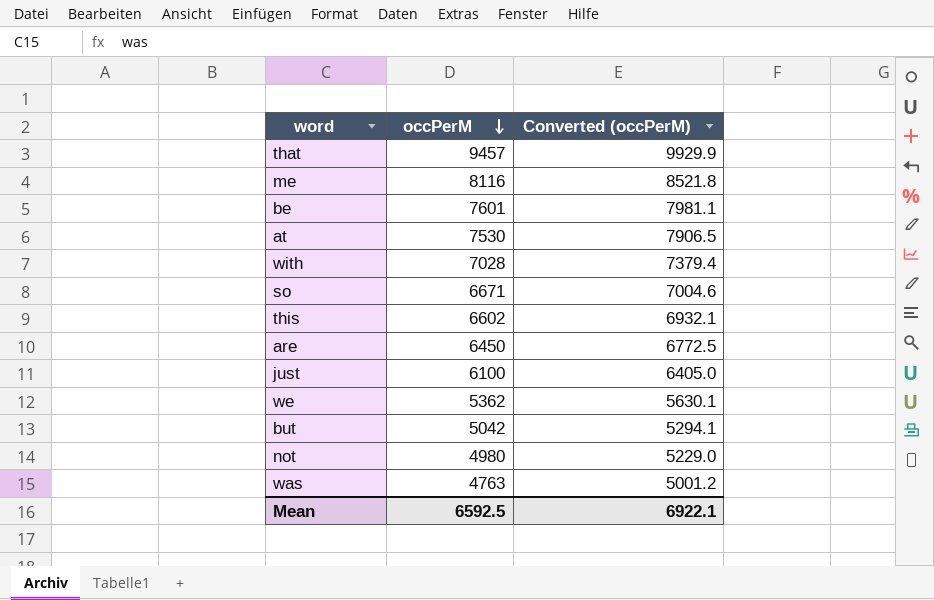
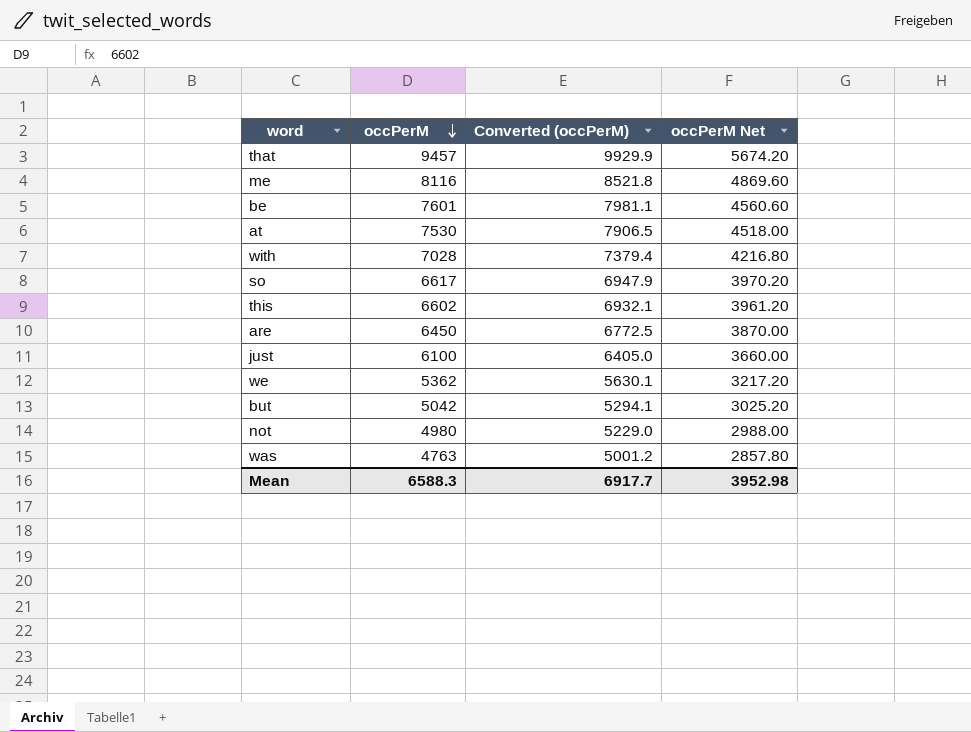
column occPerM Net | formula: none -> [occPerM] * 0.6
so | occPerM: 6671 -> 6617
so | Converted (occPerM): 7004.6 -> 6947.9
Mean | occPerM: 6592.5 -> 6588.3
Mean | Converted (occPerM): 6922.1 -> 6917.7

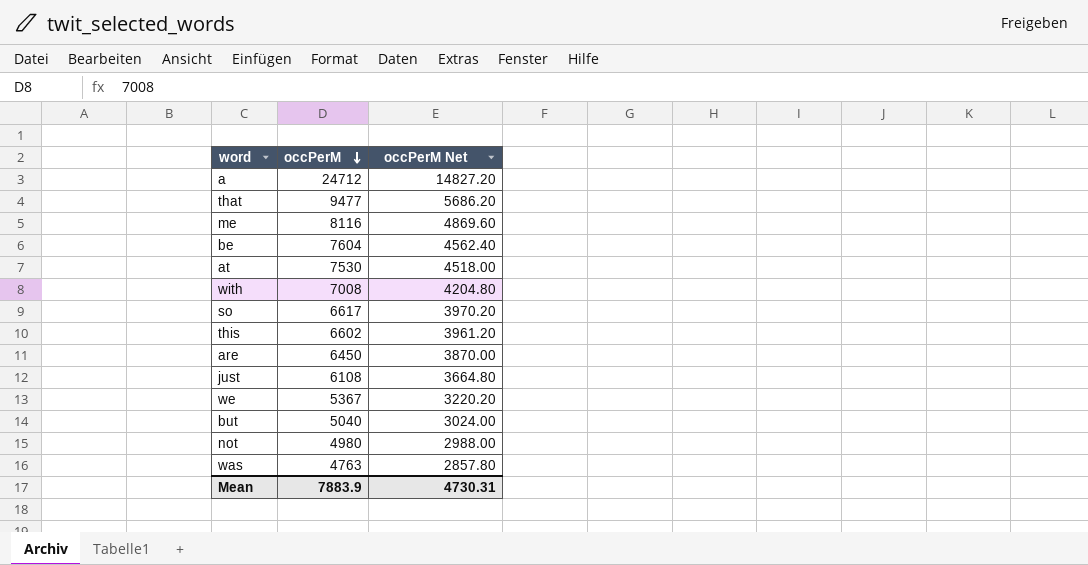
column Converted (occPerM) | formula: [occPerM] * 1.05 -> none
row a: none -> 24712 | 14827.20
that | occPerM: 9457 -> 9477
that | occPerM Net: 5674.20 -> 5686.20
be | occPerM: 7601 -> 7604
be | occPerM Net: 4560.60 -> 4562.40
with | occPerM: 7028 -> 7008
with | occPerM Net: 4216.80 -> 4204.80
just | occPerM: 6100 -> 6108
just | occPerM Net: 3660.00 -> 3664.80
we | occPerM: 5362 -> 5367
we | occPerM Net: 3217.20 -> 3220.20
but | occPerM: 5042 -> 5040
but | occPerM Net: 3025.20 -> 3024.00
Mean | occPerM: 6588.3 -> 7883.9
Mean | occPerM Net: 3952.98 -> 4730.31

